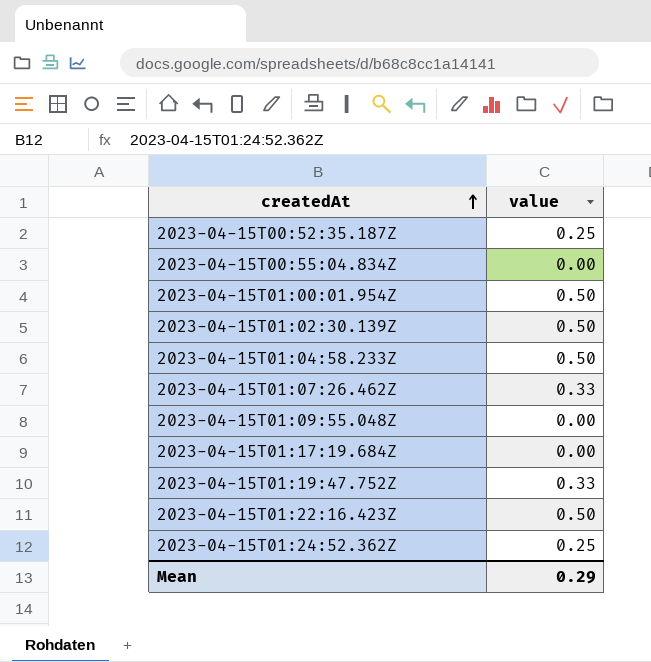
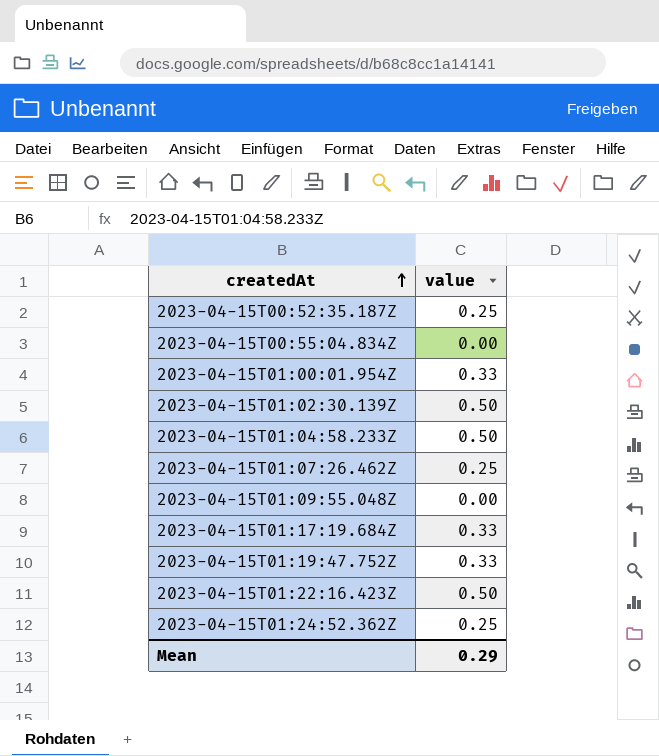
2023-04-15T01:00:01.954Z | value: 0.50 -> 0.33
2023-04-15T01:07:26.462Z | value: 0.33 -> 0.25
2023-04-15T01:17:19.684Z | value: 0.00 -> 0.33

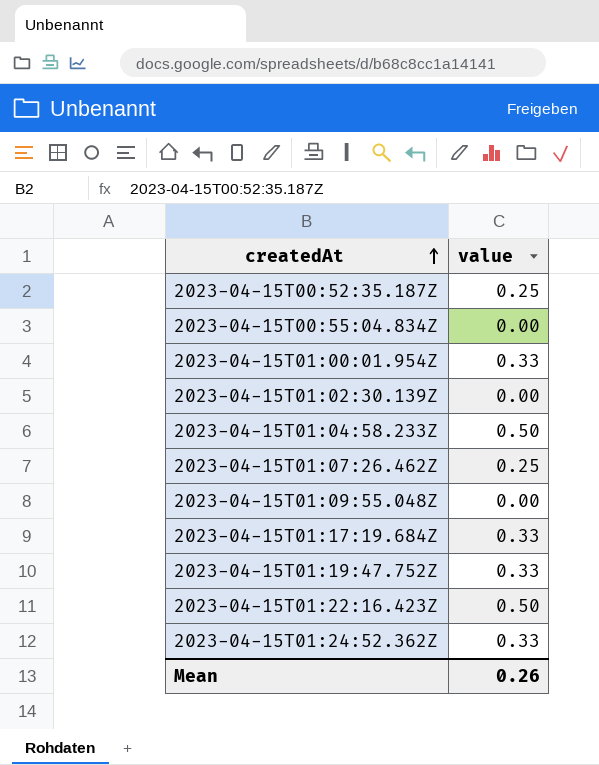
2023-04-15T01:02:30.139Z | value: 0.50 -> 0.00
2023-04-15T01:24:52.362Z | value: 0.25 -> 0.33
Mean | value: 0.29 -> 0.26

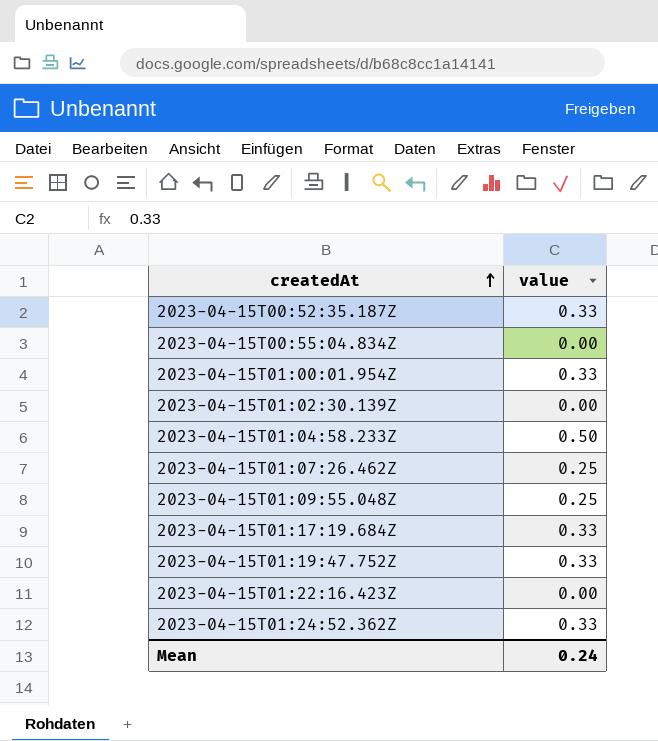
2023-04-15T00:52:35.187Z | value: 0.25 -> 0.33
2023-04-15T01:09:55.048Z | value: 0.00 -> 0.25
2023-04-15T01:22:16.423Z | value: 0.50 -> 0.00
Mean | value: 0.26 -> 0.24

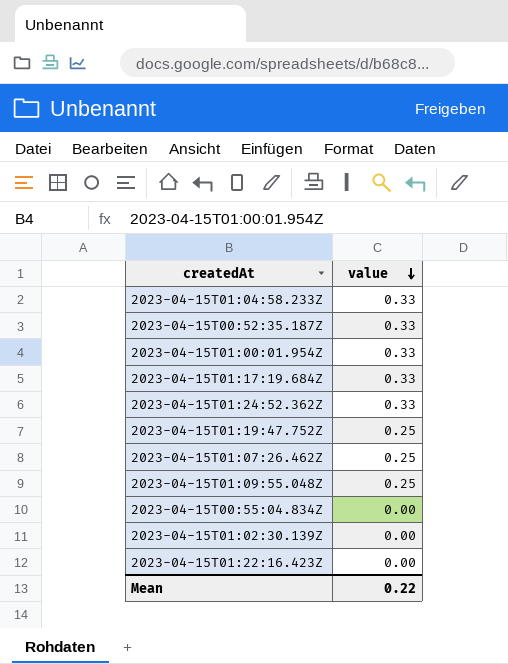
row order: createdAt ascending -> value descending
2023-04-15T01:04:58.233Z | value: 0.50 -> 0.33
2023-04-15T01:19:47.752Z | value: 0.33 -> 0.25
Mean | value: 0.24 -> 0.22

